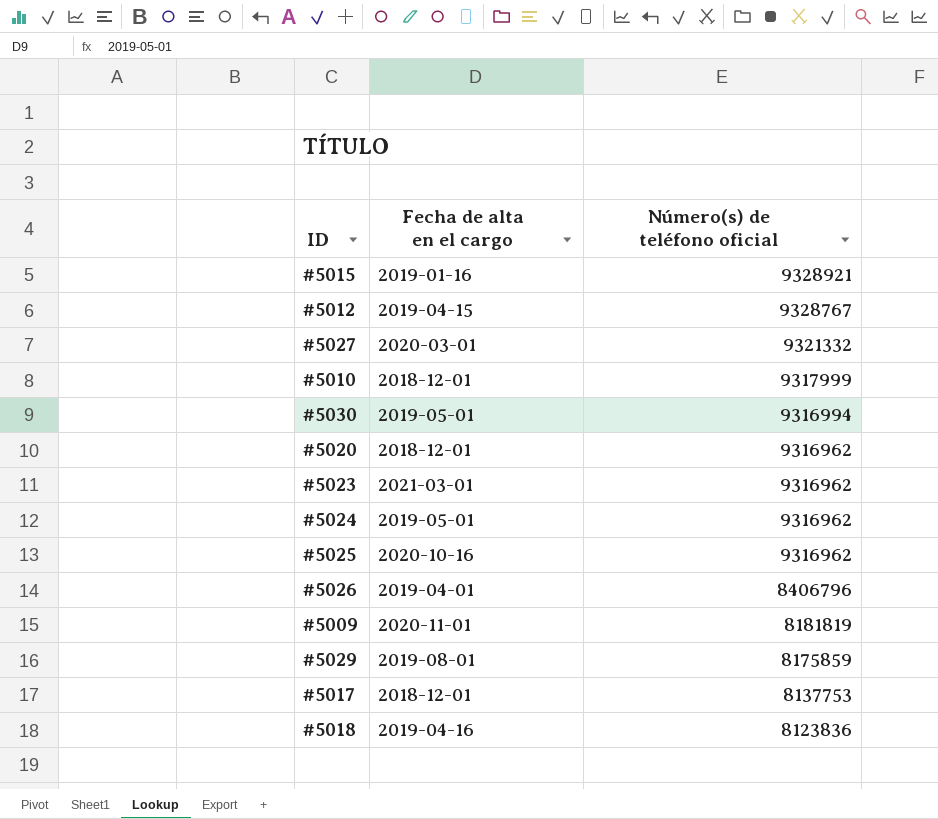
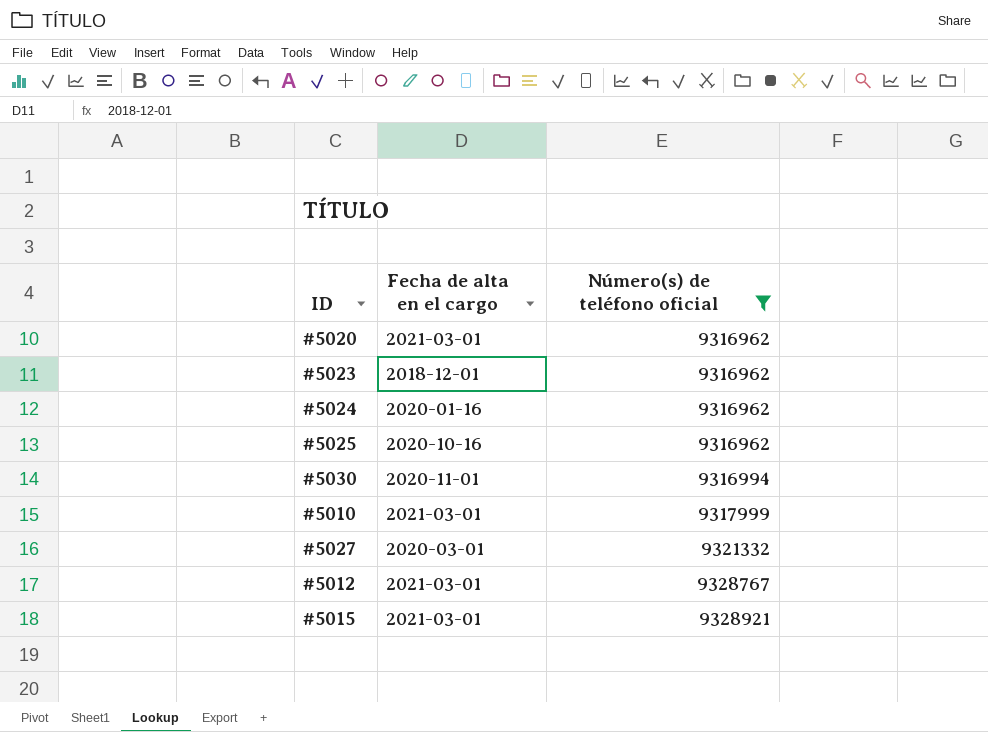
filter: none -> Número(s) de teléfono oficial >= 9316962
row order: Número(s) de teléfono oficial descending -> Número(s) de teléfono oficial ascending
#5020 | Fecha de alta en el cargo: 2018-12-01 -> 2021-03-01
#5023 | Fecha de alta en el cargo: 2021-03-01 -> 2018-12-01
#5024 | Fecha de alta en el cargo: 2019-05-01 -> 2020-01-16
#5030 | Fecha de alta en el cargo: 2019-05-01 -> 2020-11-01
#5010 | Fecha de alta en el cargo: 2018-12-01 -> 2021-03-01
#5012 | Fecha de alta en el cargo: 2019-04-15 -> 2021-03-01
#5015 | Fecha de alta en el cargo: 2019-01-16 -> 2021-03-01

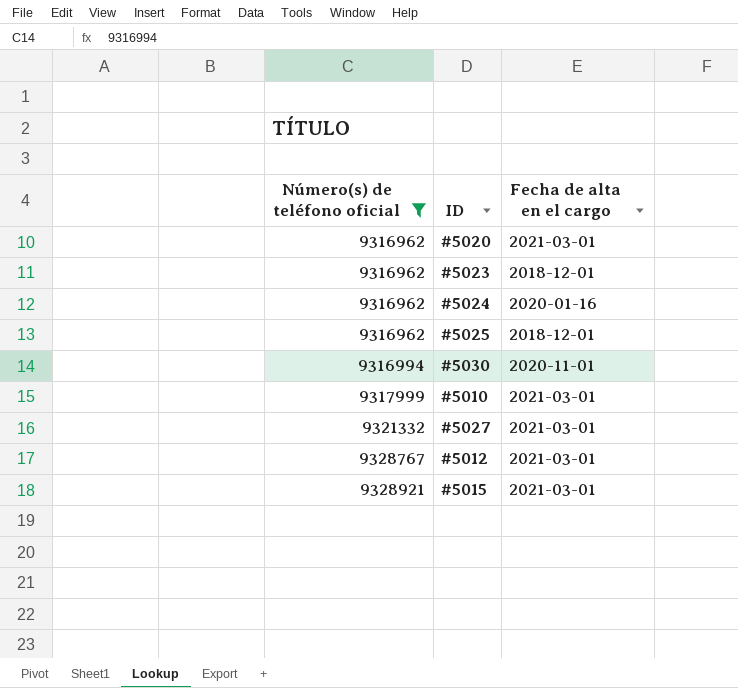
column Número(s) de teléfono oficial | position: 3 -> 1
#5025 | Fecha de alta en el cargo: 2020-10-16 -> 2018-12-01
#5027 | Fecha de alta en el cargo: 2020-03-01 -> 2021-03-01

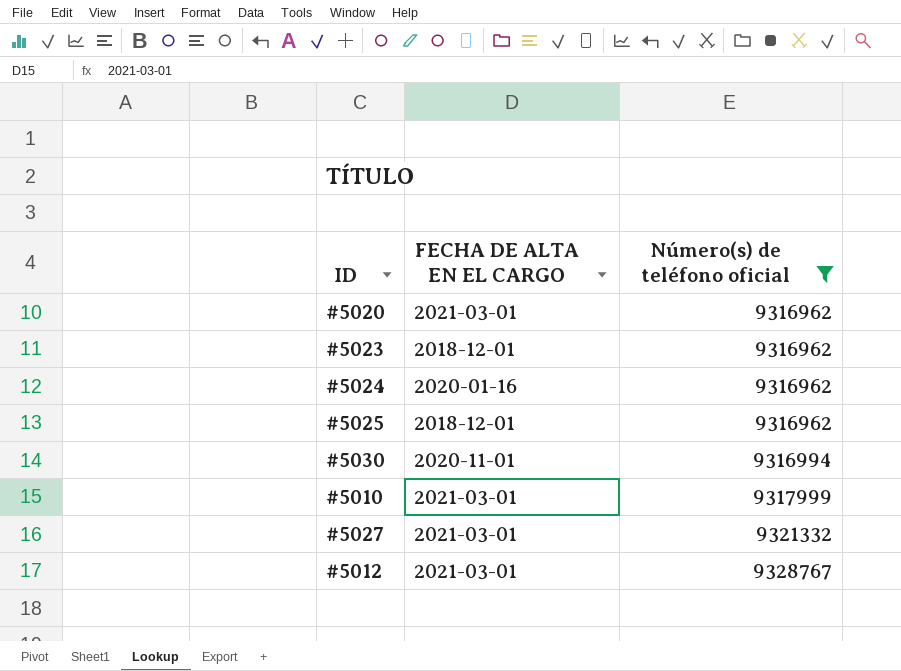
column name: Fecha de alta en el cargo -> FECHA DE ALTA EN EL CARGO
column Número(s) de teléfono oficial | position: 1 -> 3
row #5015: 9328921 | 2021-03-01 -> none

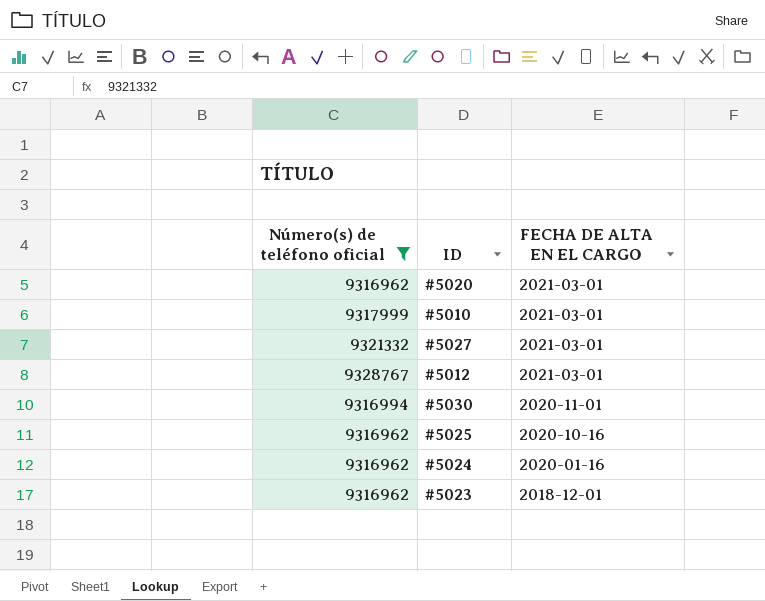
row order: Número(s) de teléfono oficial ascending -> FECHA DE ALTA EN EL CARGO descending
column Número(s) de teléfono oficial | position: 3 -> 1
#5025 | FECHA DE ALTA EN EL CARGO: 2018-12-01 -> 2020-10-16

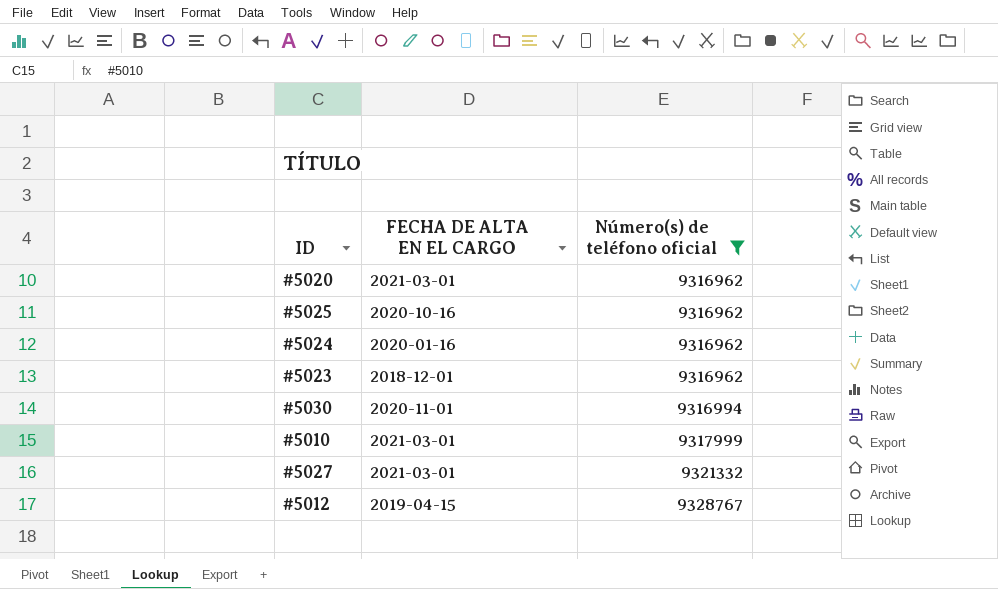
row order: FECHA DE ALTA EN EL CARGO descending -> Número(s) de teléfono oficial ascending
column Número(s) de teléfono oficial | position: 1 -> 3
#5012 | FECHA DE ALTA EN EL CARGO: 2021-03-01 -> 2019-04-15

